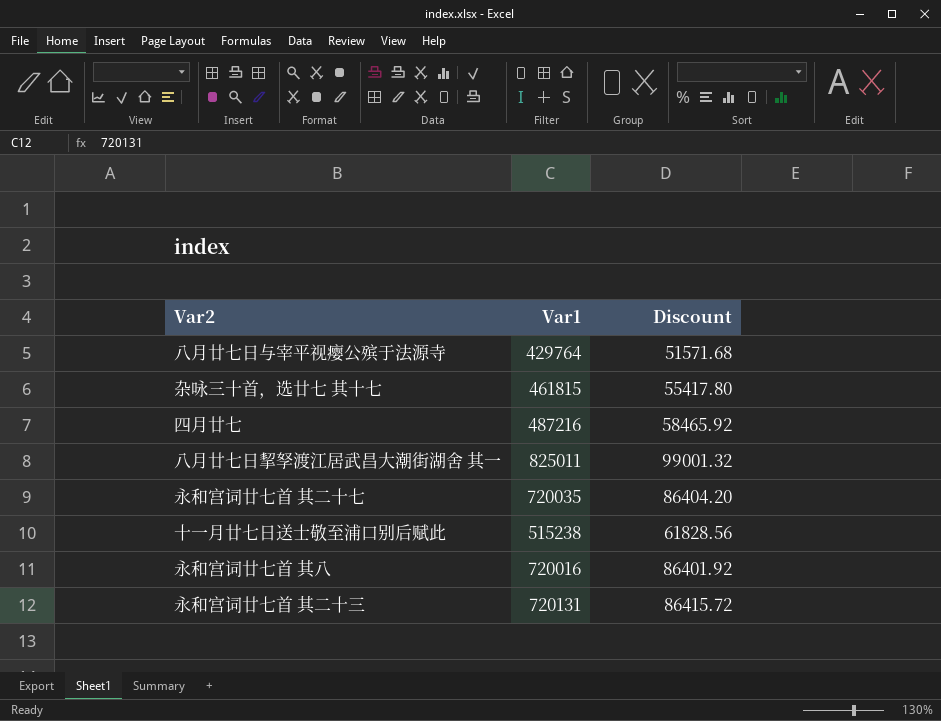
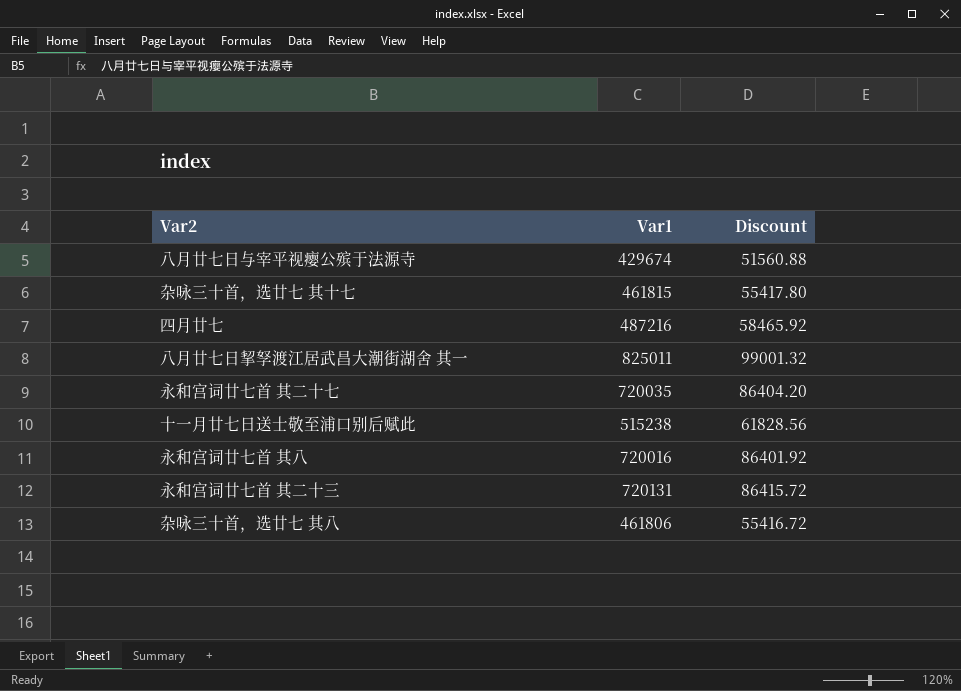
八月廿七日与宰平视瘿公殡于法源寺 | Var1: 429764 -> 429674
八月廿七日与宰平视瘿公殡于法源寺 | Discount: 51571.68 -> 51560.88
row 杂咏三十首，选廿七 其八: none -> 461806 | 55416.72

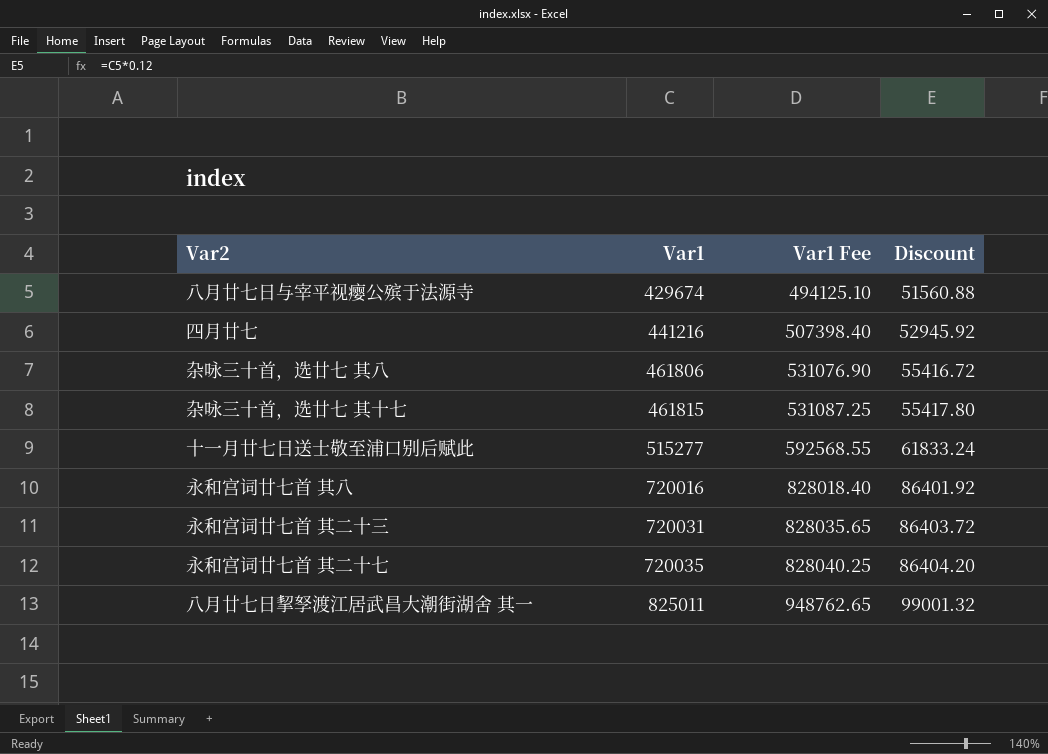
row order: none -> Var1 ascending
column Var1 Fee | formula: none -> [Var1] * 1.15
四月廿七 | Var1: 487216 -> 441216
四月廿七 | Discount: 58465.92 -> 52945.92
十一月廿七日送士敬至浦口别后赋此 | Var1: 515238 -> 515277
十一月廿七日送士敬至浦口别后赋此 | Discount: 61828.56 -> 61833.24
永和宫词廿七首 其二十三 | Var1: 720131 -> 720031
永和宫词廿七首 其二十三 | Discount: 86415.72 -> 86403.72

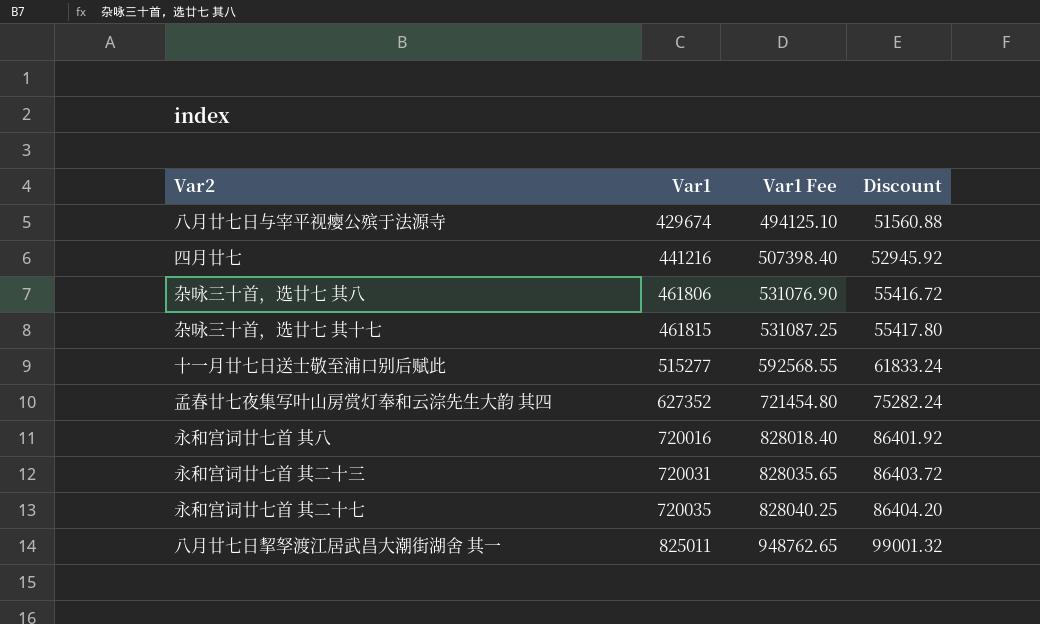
row 孟春廿七夜集写叶山房赏灯奉和云淙先生大韵 其四: none -> 627352 | 721454.80 | 75282.24

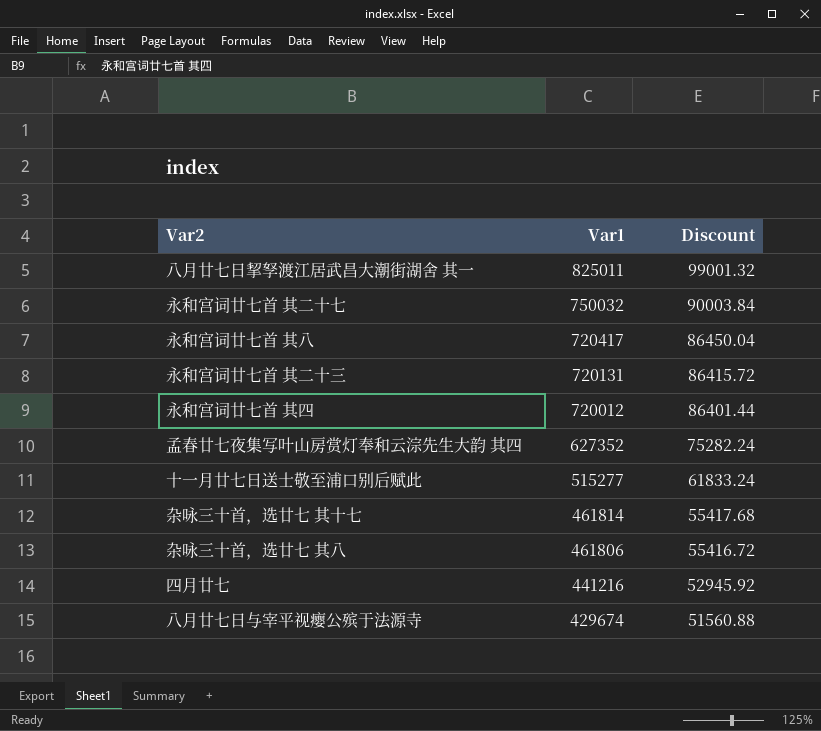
row order: Var1 ascending -> Var1 descending
column Var1 Fee | formula: [Var1] * 1.15 -> none
永和宫词廿七首 其二十七 | Var1: 720035 -> 750032
永和宫词廿七首 其二十七 | Discount: 86404.20 -> 90003.84
永和宫词廿七首 其八 | Var1: 720016 -> 720417
永和宫词廿七首 其八 | Discount: 86401.92 -> 86450.04
永和宫词廿七首 其二十三 | Var1: 720031 -> 720131
永和宫词廿七首 其二十三 | Discount: 86403.72 -> 86415.72
row 永和宫词廿七首 其四: none -> 720012 | 86401.44
杂咏三十首，选廿七 其十七 | Var1: 461815 -> 461814
杂咏三十首，选廿七 其十七 | Discount: 55417.80 -> 55417.68

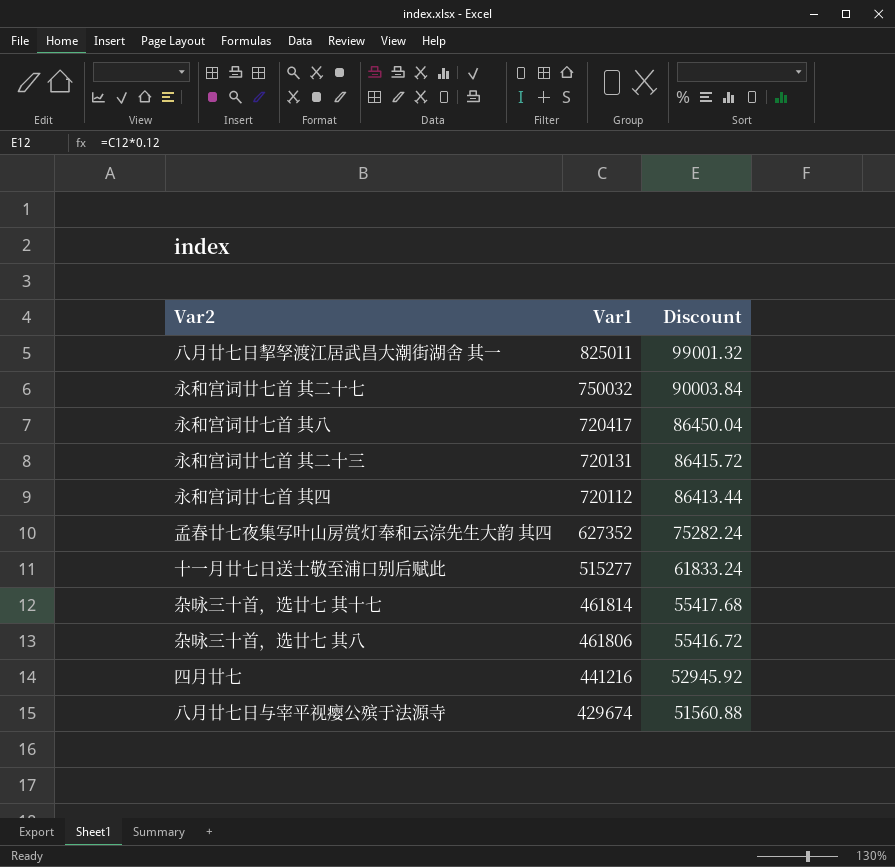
永和宫词廿七首 其四 | Var1: 720012 -> 720112
永和宫词廿七首 其四 | Discount: 86401.44 -> 86413.44

